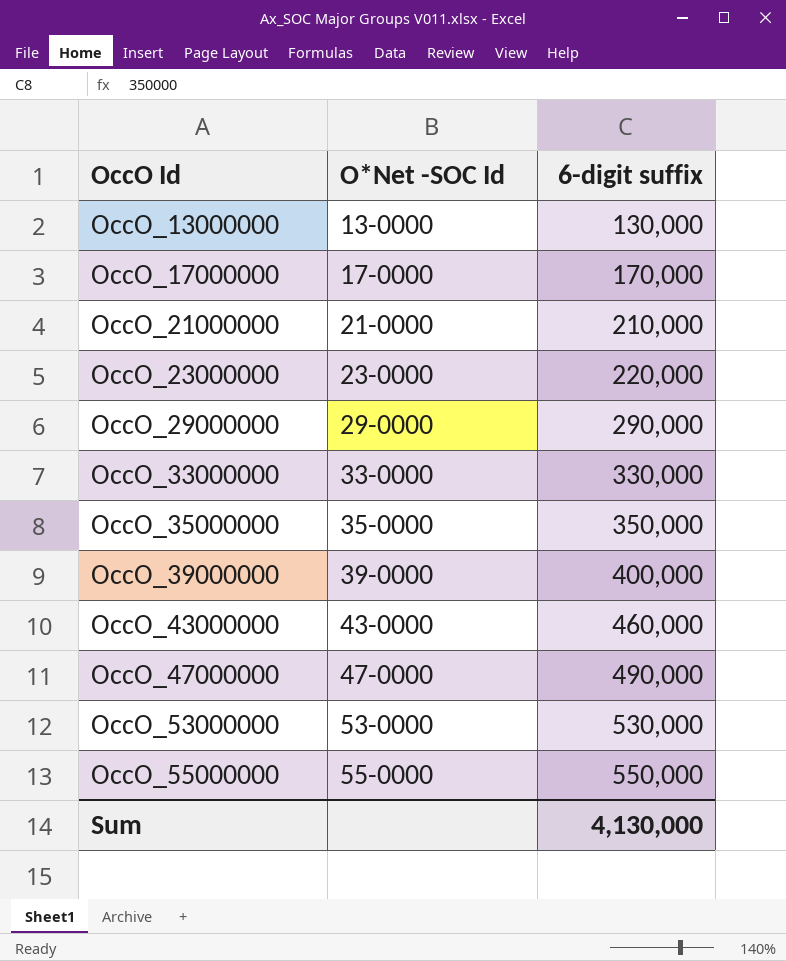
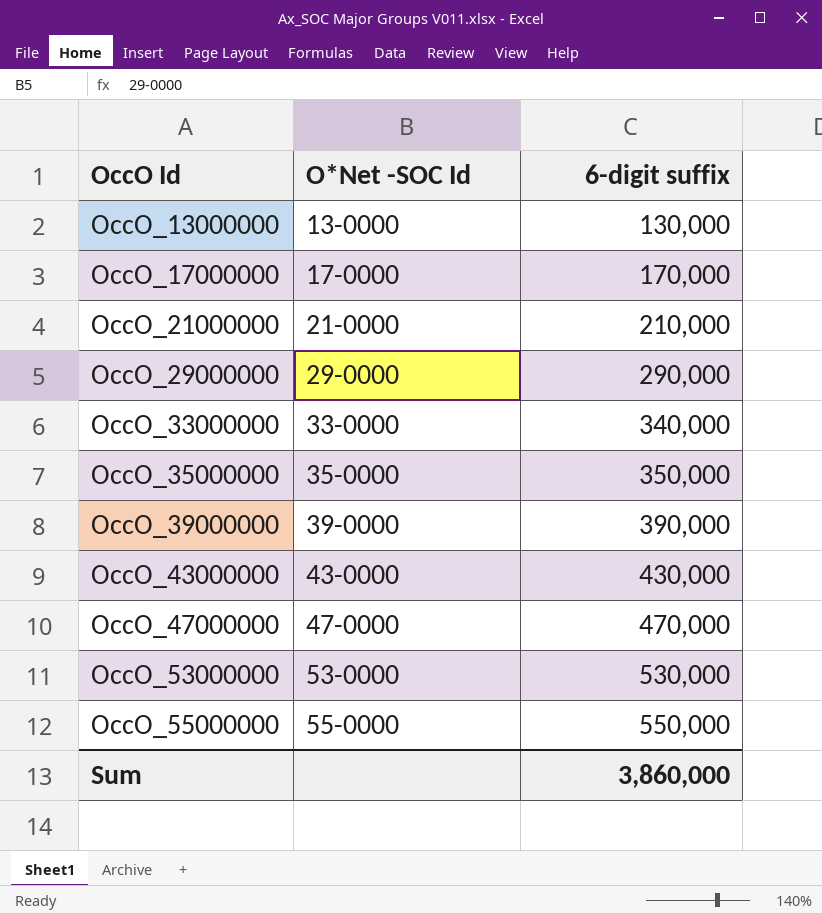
row OccO_23000000: 23-0000 | 220,000 -> none
OccO_33000000 | 6-digit suffix: 330,000 -> 340,000
OccO_39000000 | 6-digit suffix: 400,000 -> 390,000
OccO_43000000 | 6-digit suffix: 460,000 -> 430,000
OccO_47000000 | 6-digit suffix: 490,000 -> 470,000
Sum | 6-digit suffix: 4,130,000 -> 3,860,000

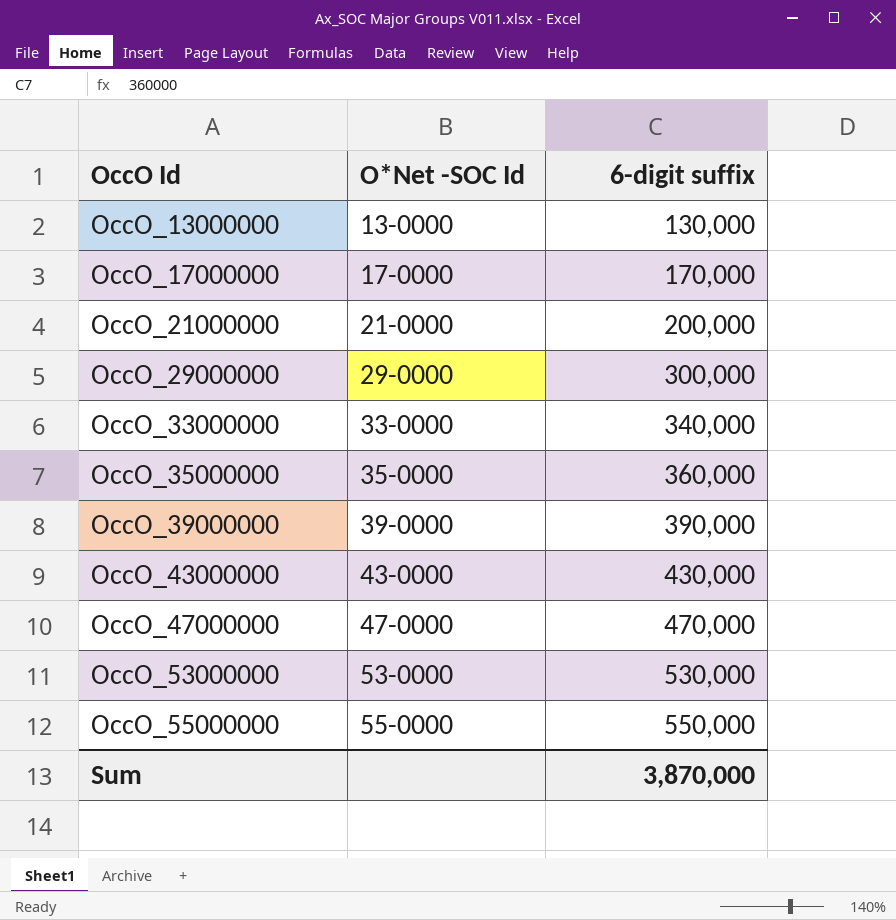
OccO_21000000 | 6-digit suffix: 210,000 -> 200,000
OccO_29000000 | 6-digit suffix: 290,000 -> 300,000
OccO_35000000 | 6-digit suffix: 350,000 -> 360,000
Sum | 6-digit suffix: 3,860,000 -> 3,870,000

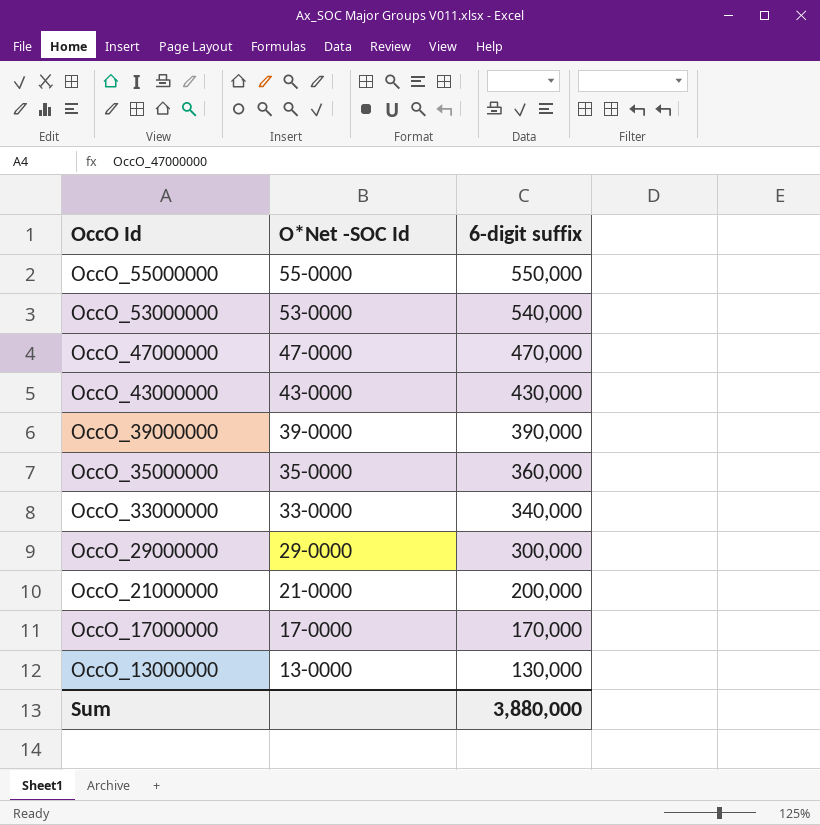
row order: OccO Id ascending -> OccO Id descending
OccO_53000000 | 6-digit suffix: 530,000 -> 540,000
Sum | 6-digit suffix: 3,870,000 -> 3,880,000

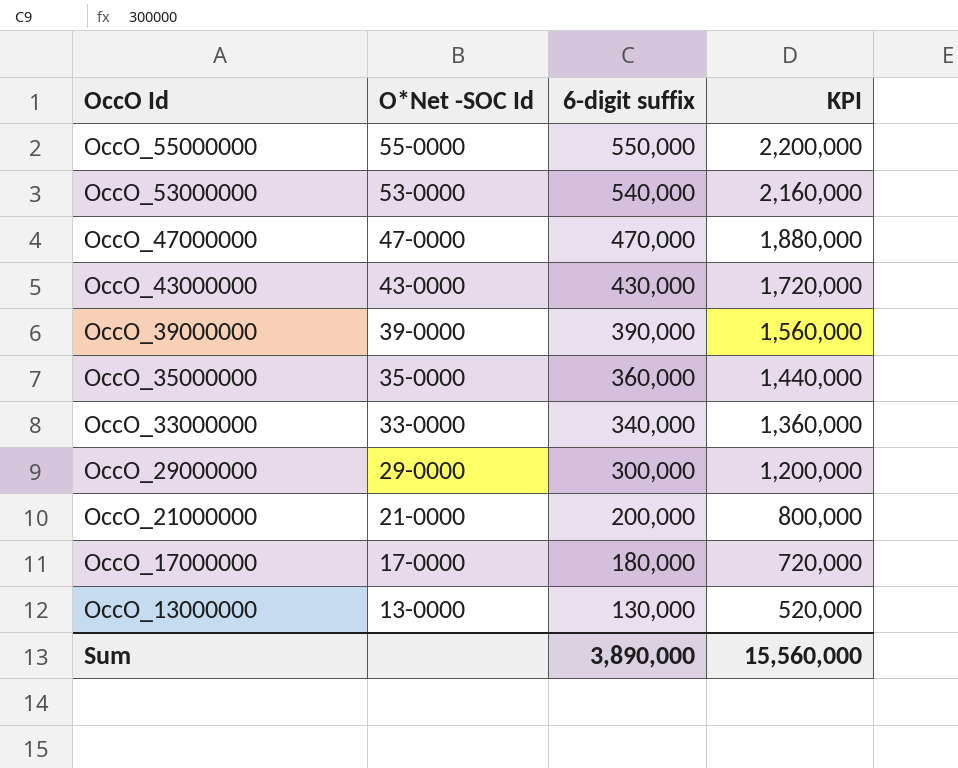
column KPI | formula: none -> [6-digit suffix] * 4
OccO_17000000 | 6-digit suffix: 170,000 -> 180,000
Sum | 6-digit suffix: 3,880,000 -> 3,890,000

